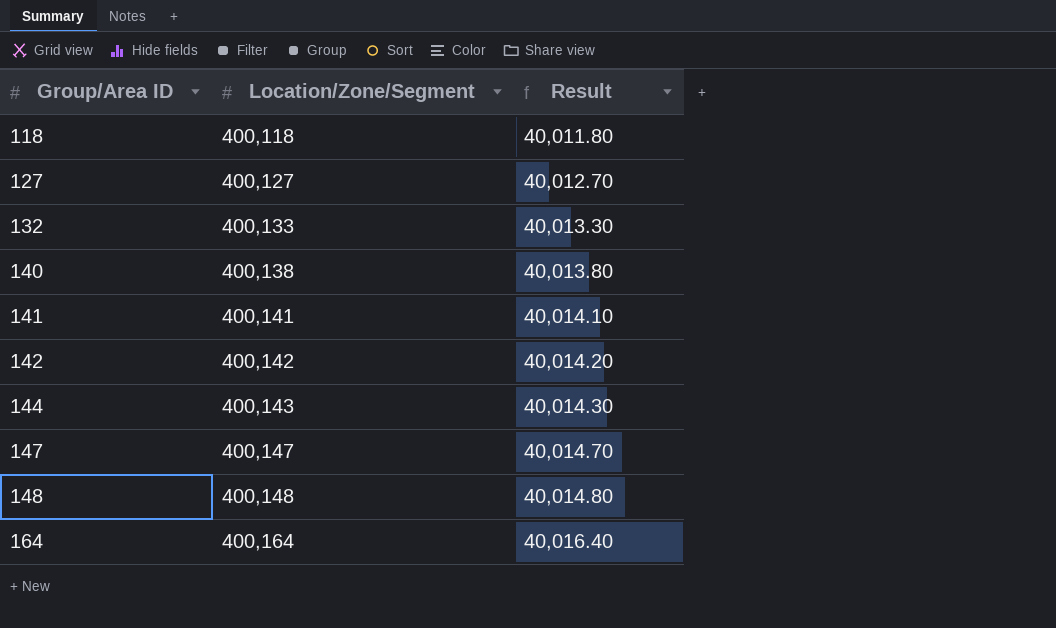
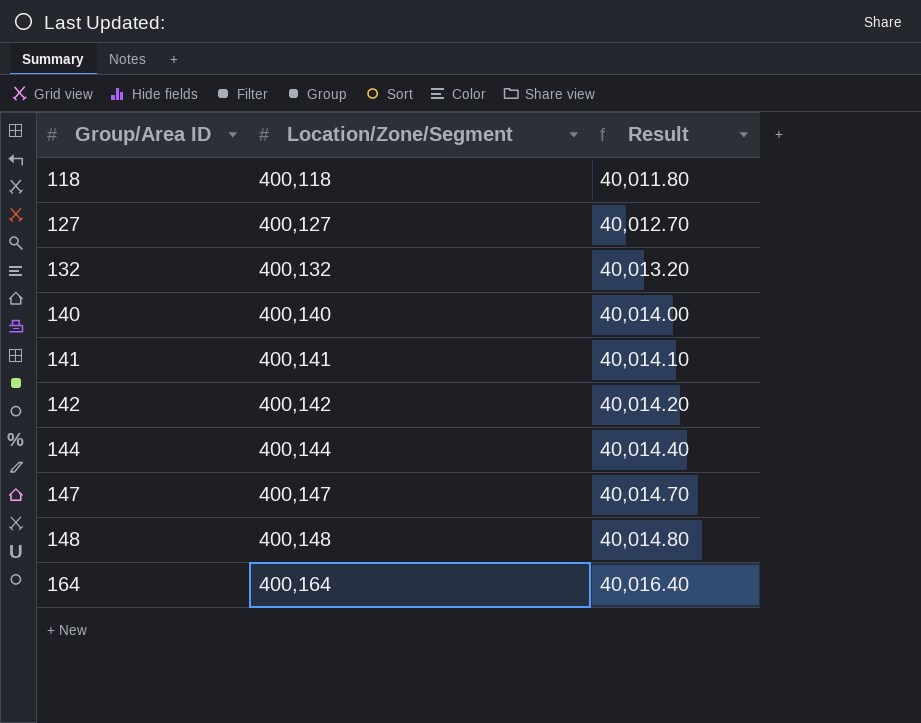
132 | Location/Zone/Segment: 400,133 -> 400,132
132 | Result: 40,013.30 -> 40,013.20
140 | Location/Zone/Segment: 400,138 -> 400,140
140 | Result: 40,013.80 -> 40,014.00
144 | Location/Zone/Segment: 400,143 -> 400,144
144 | Result: 40,014.30 -> 40,014.40

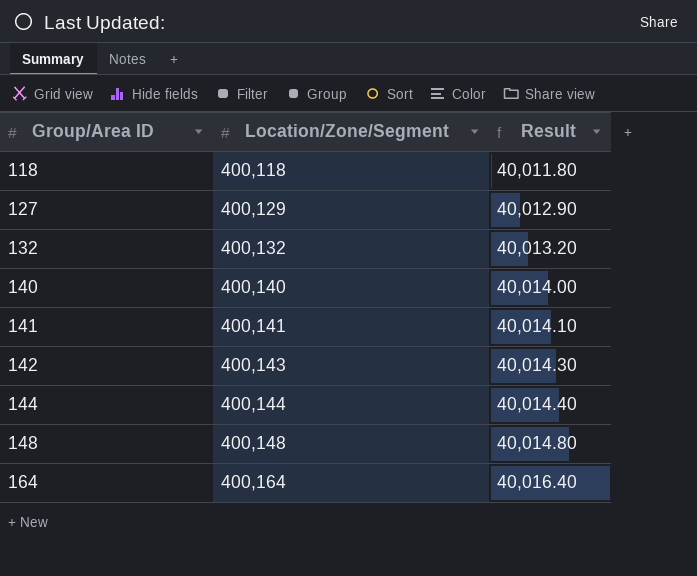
row 147: 400,147 | 40,014.70 -> none
127 | Location/Zone/Segment: 400,127 -> 400,129
127 | Result: 40,012.70 -> 40,012.90
142 | Location/Zone/Segment: 400,142 -> 400,143
142 | Result: 40,014.20 -> 40,014.30

